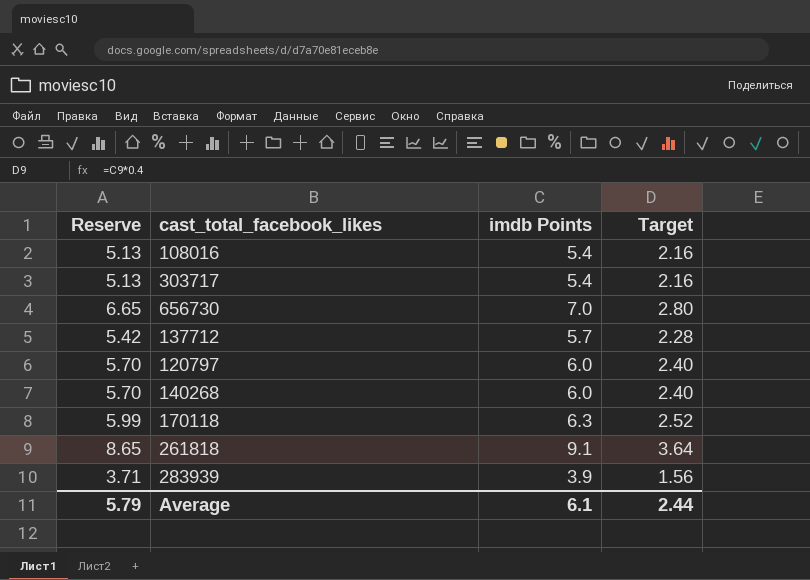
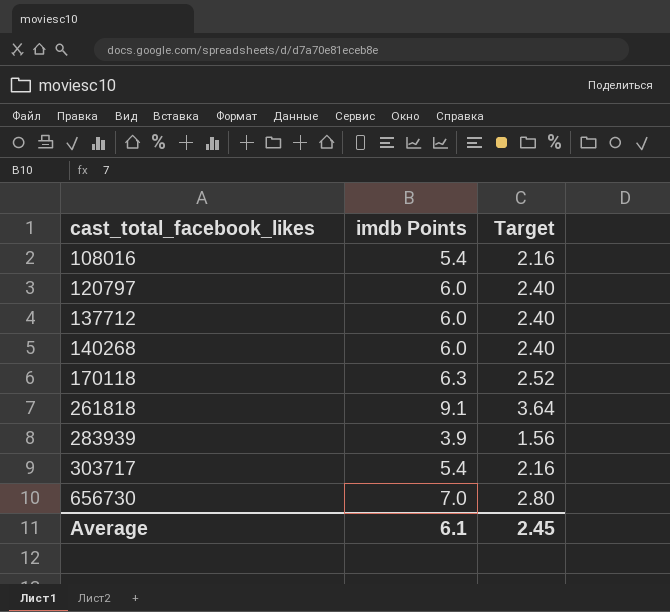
row order: none -> cast_total_facebook_likes ascending
column Reserve | formula: [imdb Points] * 0.95 -> none
137712 | imdb Points: 5.7 -> 6.0
137712 | Target: 2.28 -> 2.40
Average | Target: 2.44 -> 2.45

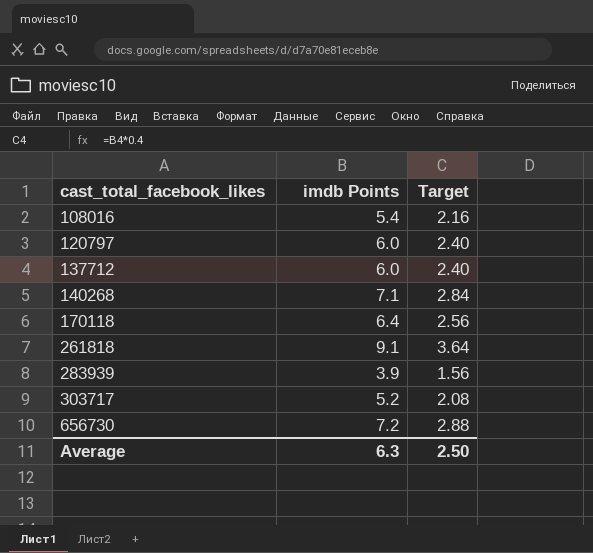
140268 | imdb Points: 6.0 -> 7.1
140268 | Target: 2.40 -> 2.84
170118 | imdb Points: 6.3 -> 6.4
170118 | Target: 2.52 -> 2.56
303717 | imdb Points: 5.4 -> 5.2
303717 | Target: 2.16 -> 2.08
656730 | imdb Points: 7.0 -> 7.2
656730 | Target: 2.80 -> 2.88
Average | imdb Points: 6.1 -> 6.3
Average | Target: 2.45 -> 2.50

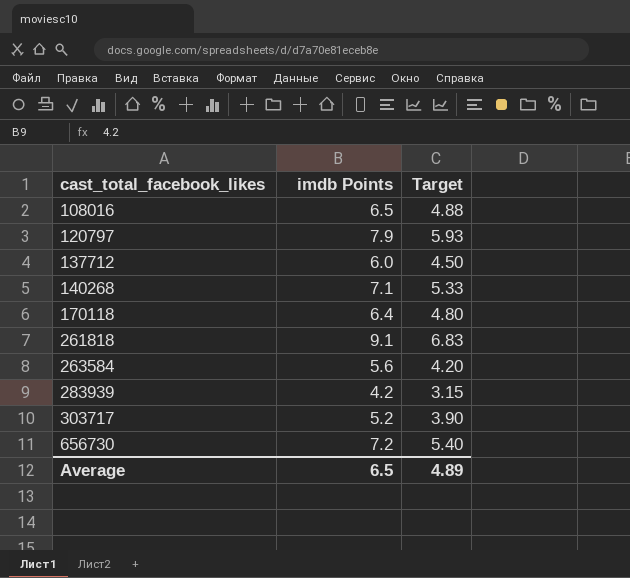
column Target | formula: [imdb Points] * 0.4 -> [imdb Points] * 0.75
108016 | imdb Points: 5.4 -> 6.5
120797 | imdb Points: 6.0 -> 7.9
row 263584: none -> 5.6 | 4.20
283939 | imdb Points: 3.9 -> 4.2
Average | imdb Points: 6.3 -> 6.5
Average | Target: 2.50 -> 4.89

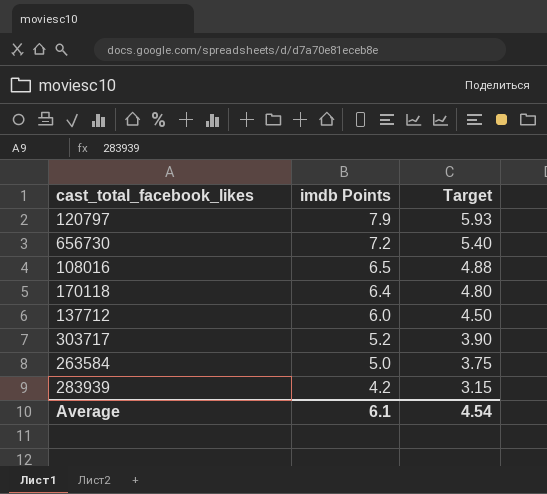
row order: cast_total_facebook_likes ascending -> imdb Points descending
row 140268: 7.1 | 5.33 -> none
row 261818: 9.1 | 6.83 -> none
263584 | imdb Points: 5.6 -> 5.0
263584 | Target: 4.20 -> 3.75
Average | imdb Points: 6.5 -> 6.1
Average | Target: 4.89 -> 4.54

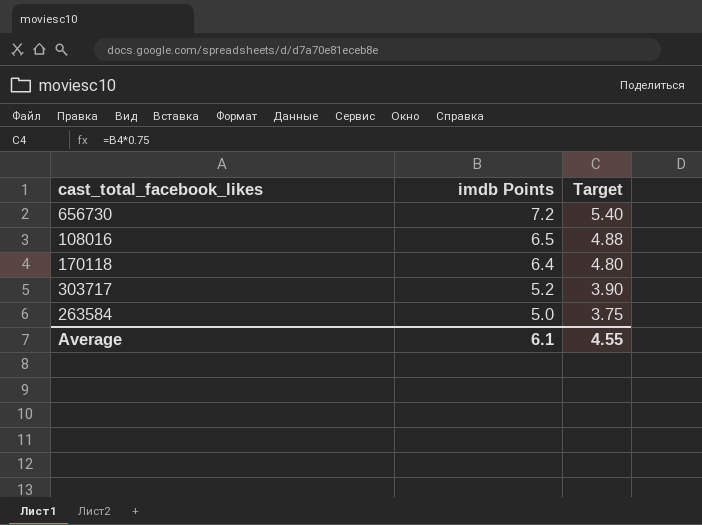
row 120797: 7.9 | 5.93 -> none
row 137712: 6.0 | 4.50 -> none
row 283939: 4.2 | 3.15 -> none
Average | Target: 4.54 -> 4.55

